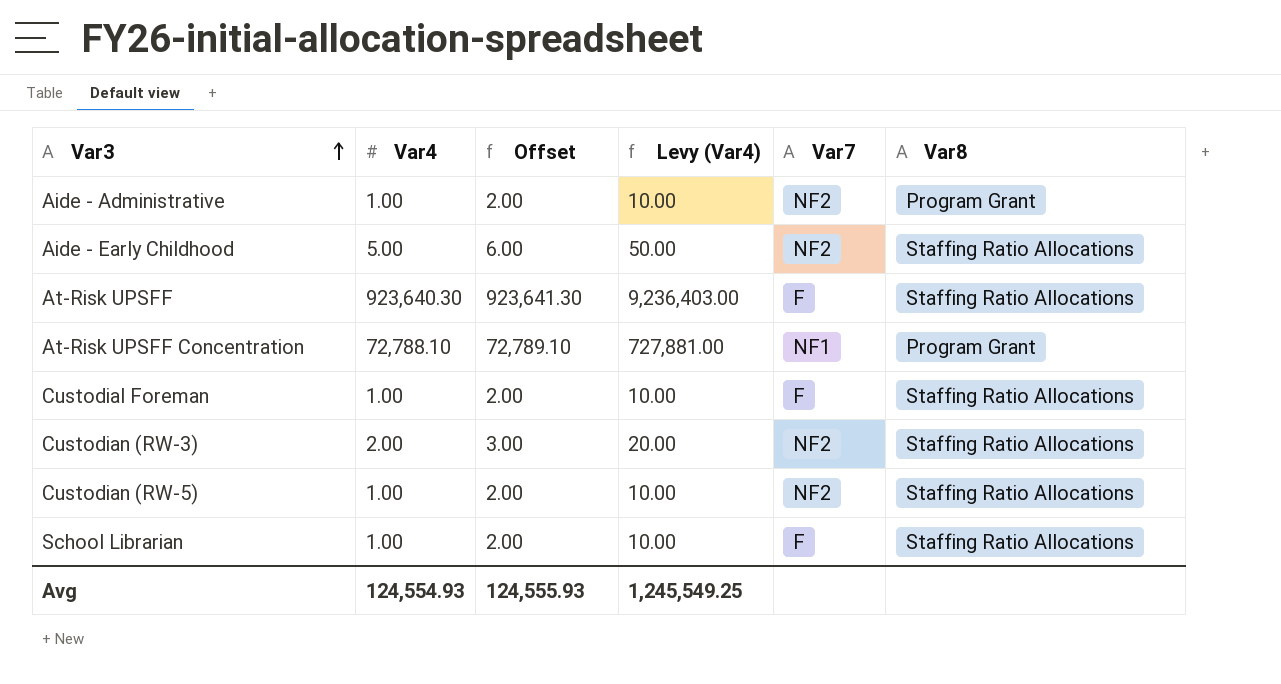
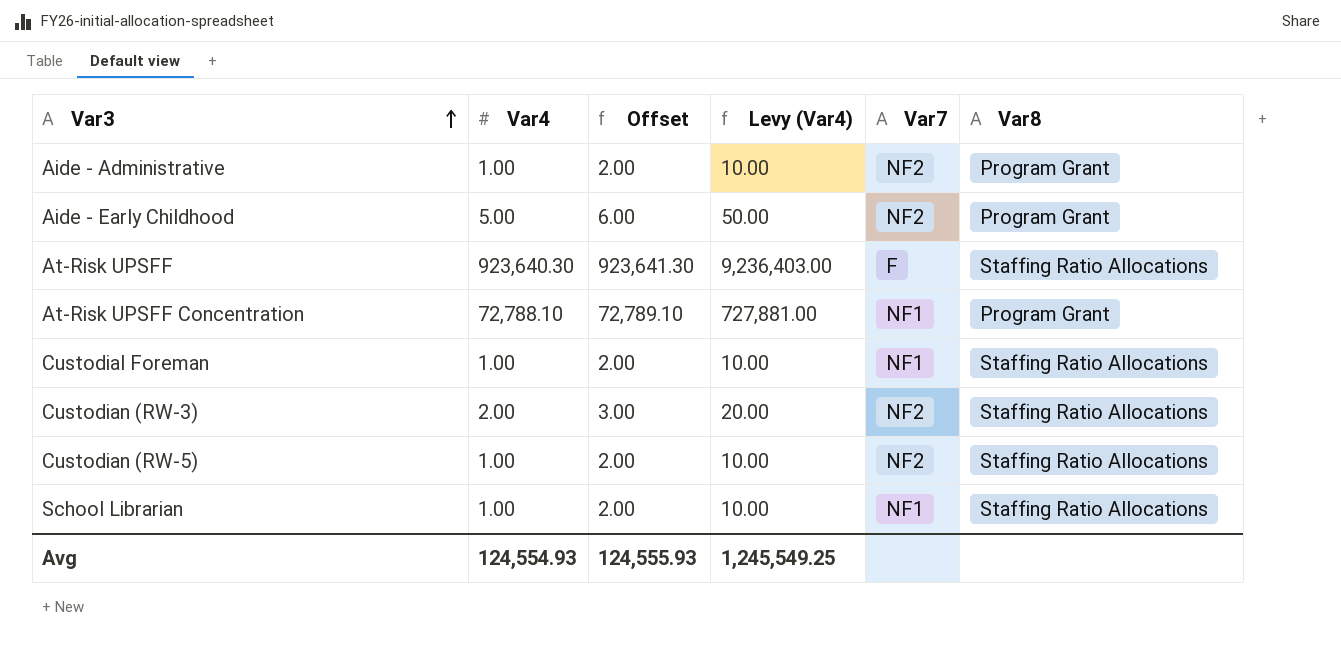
Aide - Early Childhood | Var8: Staffing Ratio Allocations -> Program Grant
Custodial Foreman | Var7: F -> NF1
School Librarian | Var7: F -> NF1

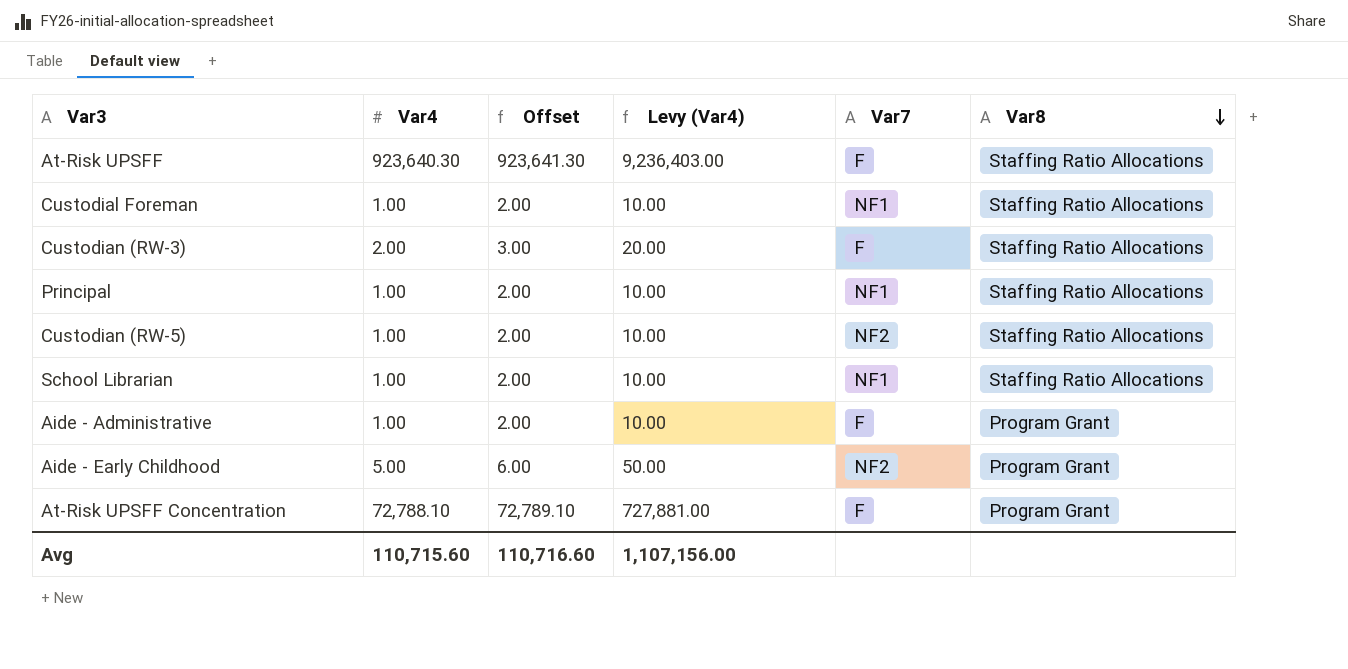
row order: Var3 ascending -> Var8 descending
Custodian (RW-3) | Var7: NF2 -> F
row Principal: none -> 1.00 | 2.00 | 10.00 | NF1 | Staffing Ratio Allocations
Aide - Administrative | Var7: NF2 -> F
At-Risk UPSFF Concentration | Var7: NF1 -> F
Avg | Var4: 124,554.93 -> 110,715.60
Avg | Offset: 124,555.93 -> 110,716.60
Avg | Levy (Var4): 1,245,549.25 -> 1,107,156.00

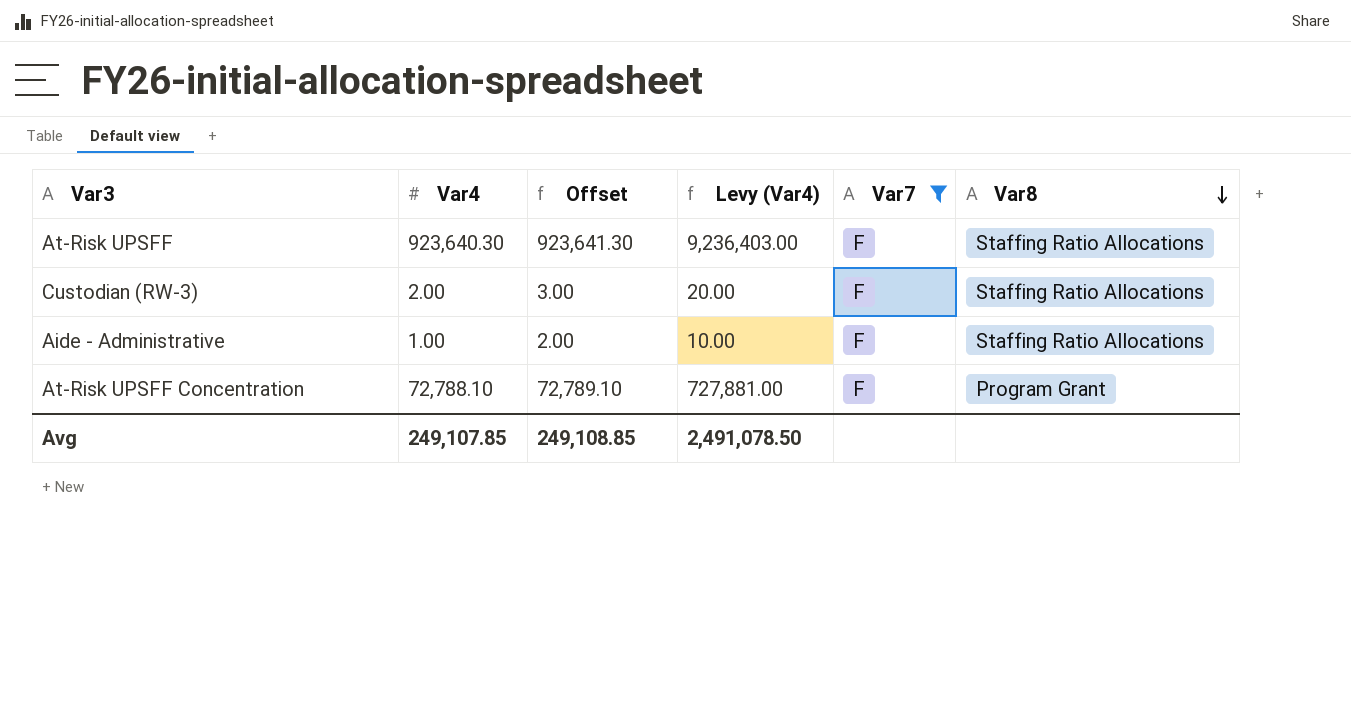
filter: none -> Var7 = F
Aide - Administrative | Var8: Program Grant -> Staffing Ratio Allocations
Avg | Var4: 110,715.60 -> 249,107.85
Avg | Offset: 110,716.60 -> 249,108.85
Avg | Levy (Var4): 1,107,156.00 -> 2,491,078.50

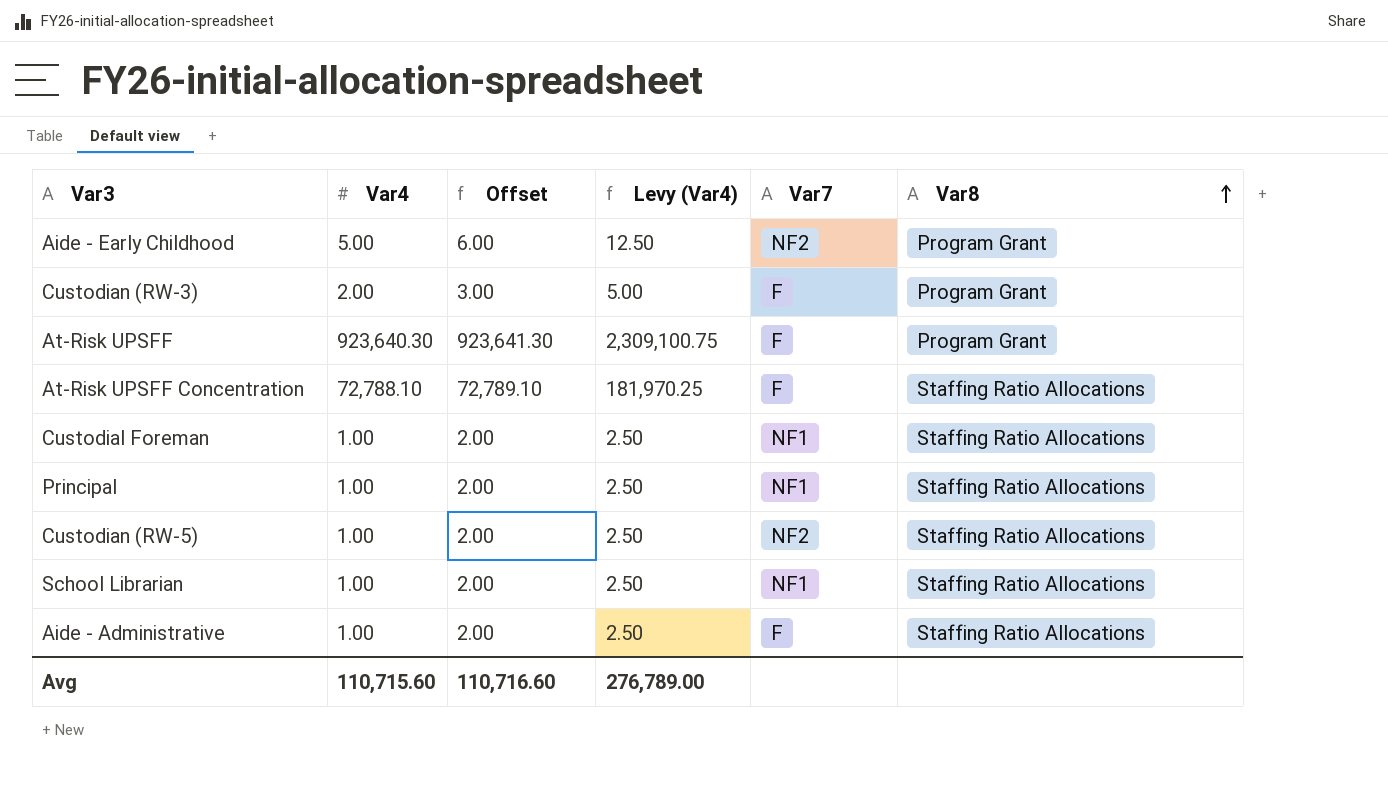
filter: Var7 = F -> none
row order: Var8 descending -> Var8 ascending
column Levy (Var4) | formula: [Var4] * 10 -> [Var4] * 2.5
Custodian (RW-3) | Var8: Staffing Ratio Allocations -> Program Grant
At-Risk UPSFF | Var8: Staffing Ratio Allocations -> Program Grant
At-Risk UPSFF Concentration | Var8: Program Grant -> Staffing Ratio Allocations
Avg | Var4: 249,107.85 -> 110,715.60
Avg | Offset: 249,108.85 -> 110,716.60
Avg | Levy (Var4): 2,491,078.50 -> 276,789.00

